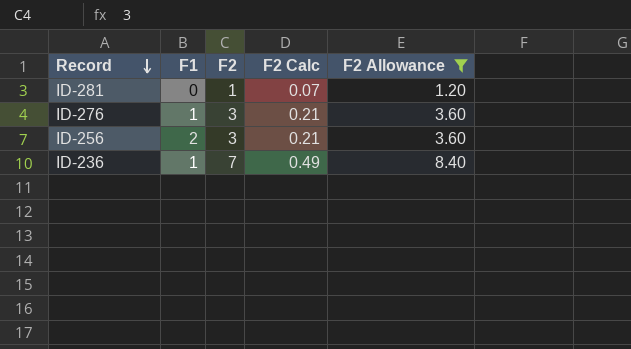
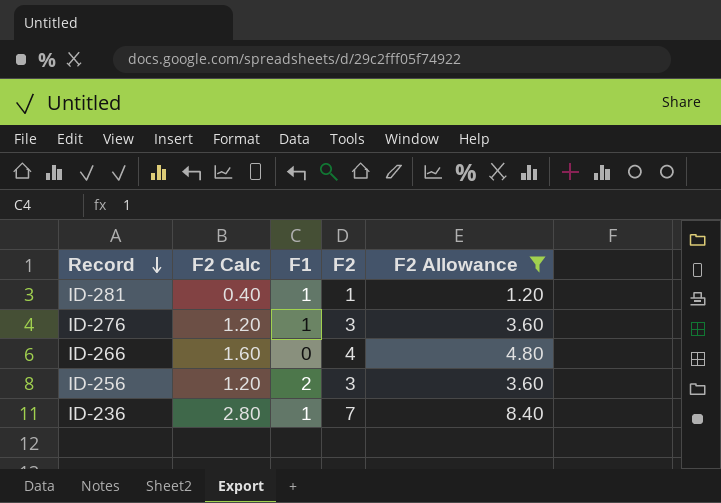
column F2 Calc | formula: [F2] * 0.07 -> [F2] * 0.4
column F2 Calc | position: 4 -> 2
ID-281 | F1: 0 -> 1
row ID-266: none -> 1.60 | 0 | 4 | 4.80

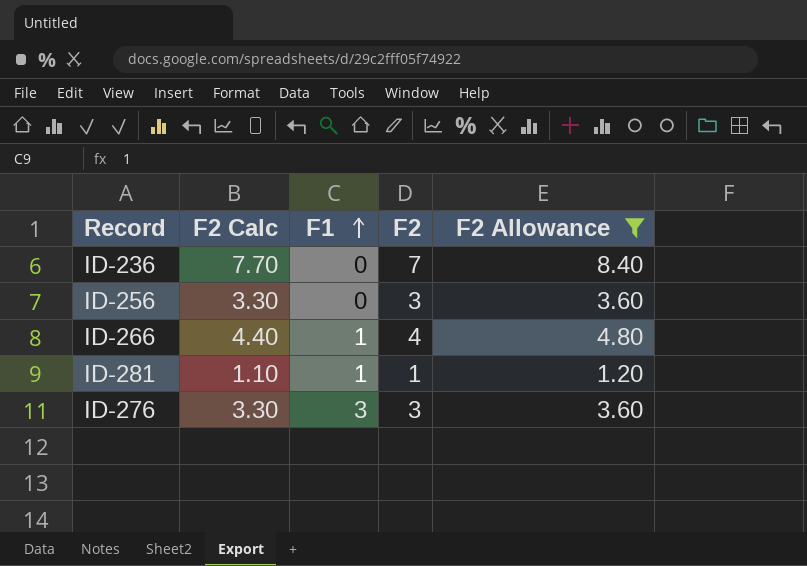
row order: Record descending -> F1 ascending
column F2 Calc | formula: [F2] * 0.4 -> [F2] * 1.1
ID-236 | F1: 1 -> 0
ID-256 | F1: 2 -> 0
ID-266 | F1: 0 -> 1
ID-276 | F1: 1 -> 3

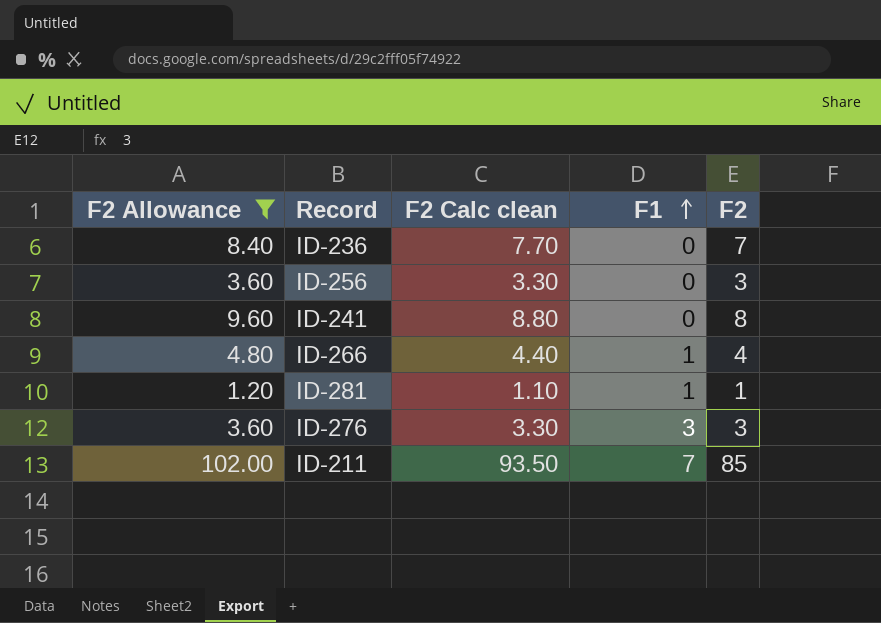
column F2 Allowance | position: 5 -> 1
column name: F2 Calc -> F2 Calc clean
row ID-241: none -> 9.60 | 8.80 | 0 | 8
row ID-211: none -> 102.00 | 93.50 | 7 | 85

